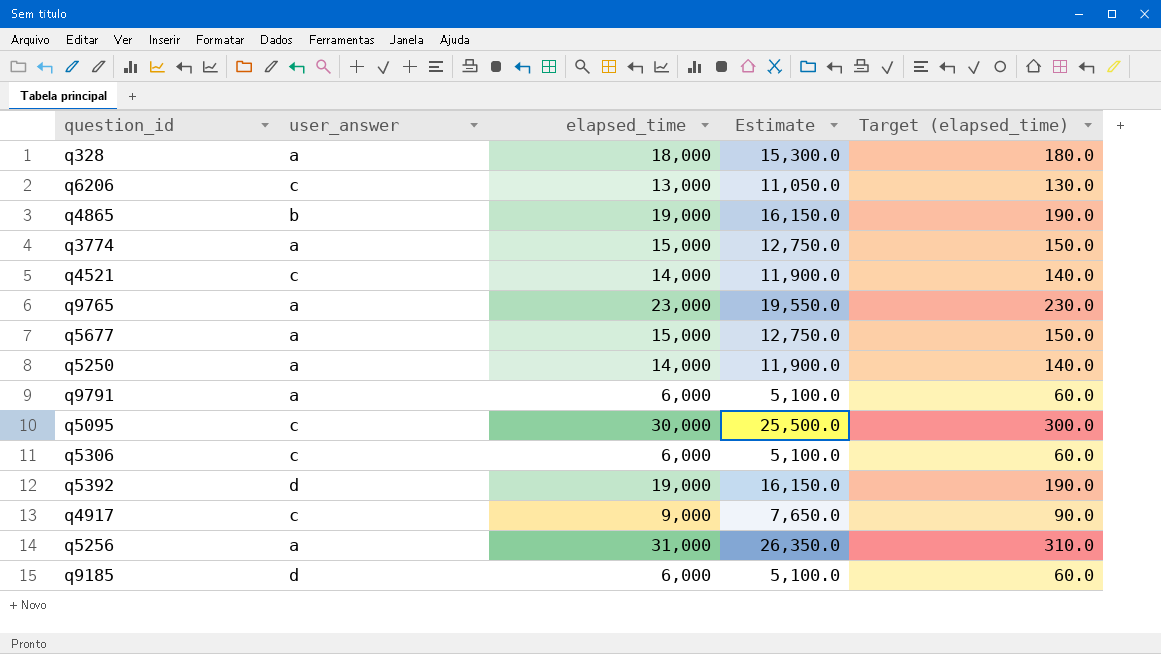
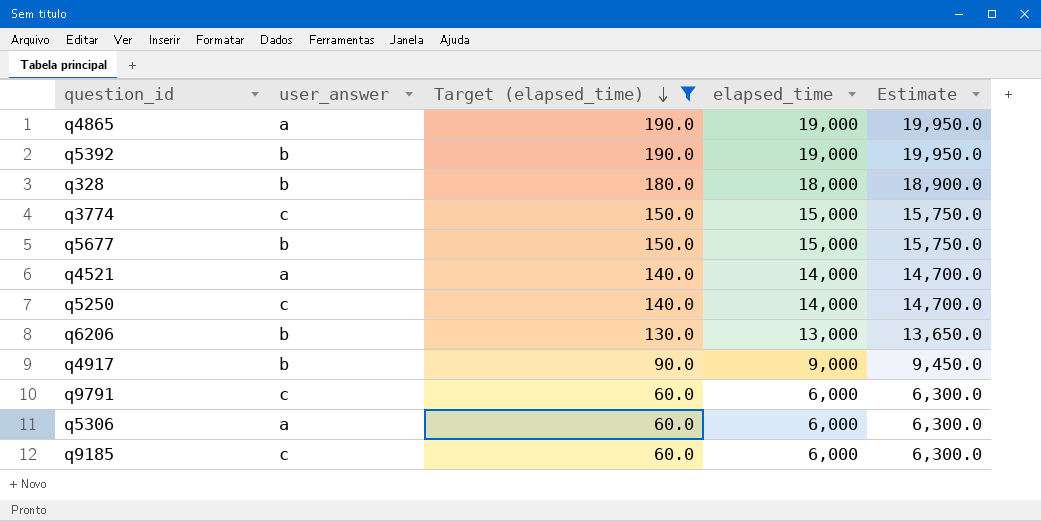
filter: none -> Target (elapsed_time) <= 190.0
row order: none -> Target (elapsed_time) descending
column Target (elapsed_time) | position: 5 -> 3
column Estimate | formula: [elapsed_time] * 0.85 -> [elapsed_time] * 1.05
q4865 | user_answer: b -> a
q5392 | user_answer: d -> b
q328 | user_answer: a -> b
q3774 | user_answer: a -> c
q5677 | user_answer: a -> b
q4521 | user_answer: c -> a
q5250 | user_answer: a -> c
q6206 | user_answer: c -> b
q4917 | user_answer: c -> b
q9791 | user_answer: a -> c
q5306 | user_answer: c -> a
q9185 | user_answer: d -> c

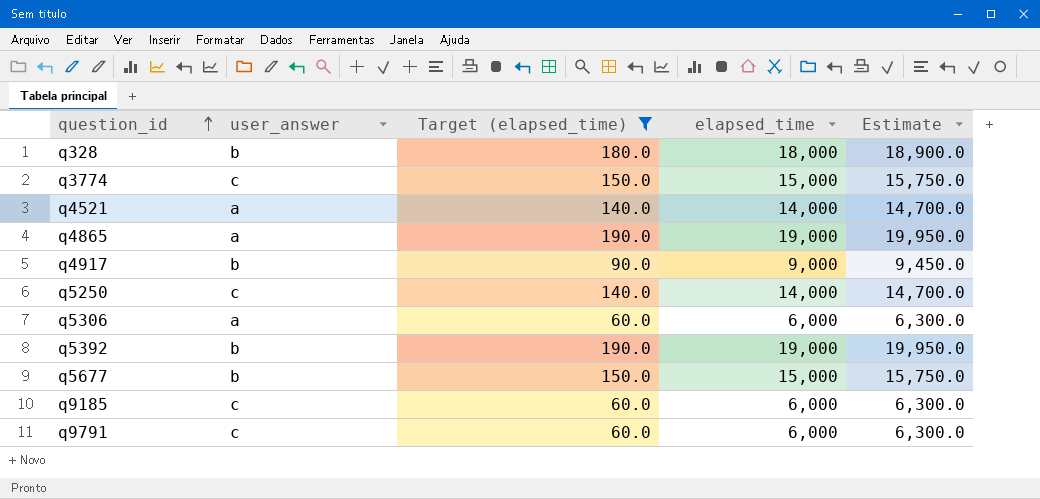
row order: Target (elapsed_time) descending -> question_id ascending
row q6206: b | 130.0 | 13,000 | 13,650.0 -> none

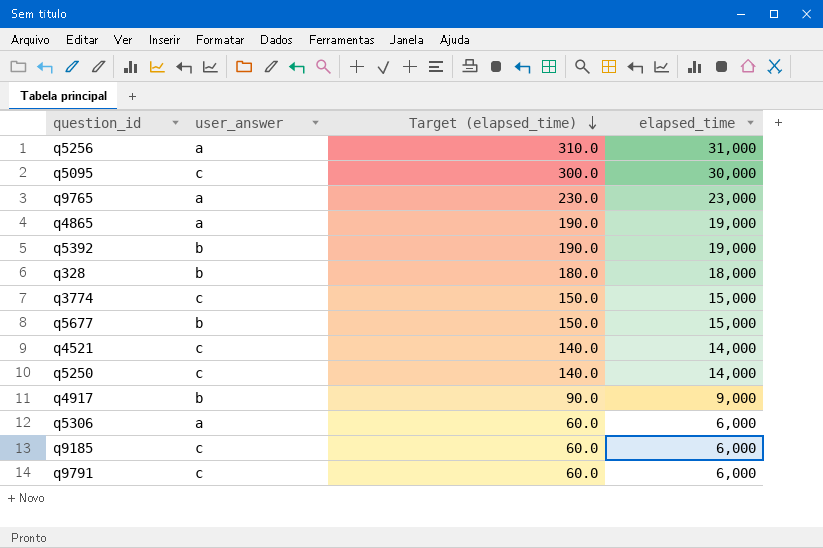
filter: Target (elapsed_time) <= 190.0 -> none
row order: question_id ascending -> Target (elapsed_time) descending
column Estimate | formula: [elapsed_time] * 1.05 -> none
q4521 | user_answer: a -> c

